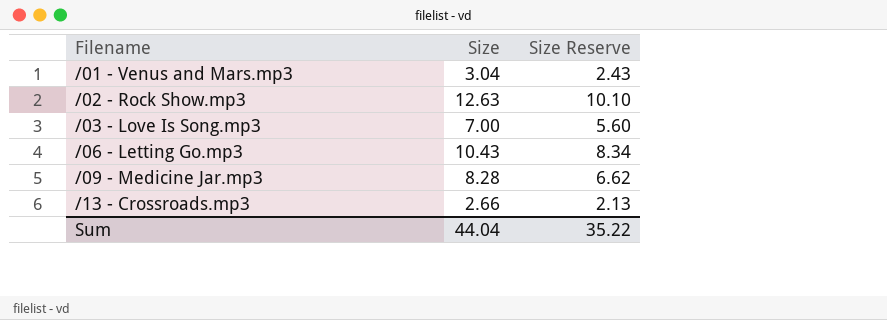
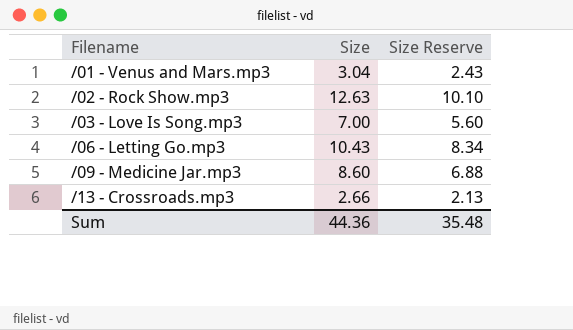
/09 - Medicine Jar.mp3 | Size: 8.28 -> 8.60
/09 - Medicine Jar.mp3 | Size Reserve: 6.62 -> 6.88
Sum | Size: 44.04 -> 44.36
Sum | Size Reserve: 35.22 -> 35.48

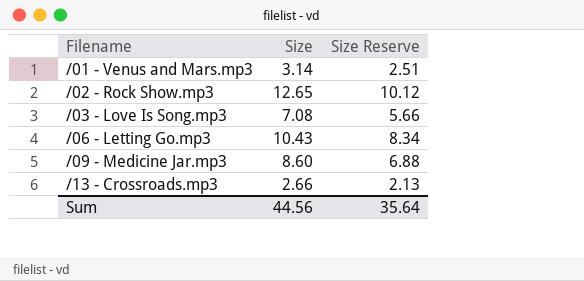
/01 - Venus and Mars.mp3 | Size: 3.04 -> 3.14
/01 - Venus and Mars.mp3 | Size Reserve: 2.43 -> 2.51
/02 - Rock Show.mp3 | Size: 12.63 -> 12.65
/02 - Rock Show.mp3 | Size Reserve: 10.10 -> 10.12
/03 - Love Is Song.mp3 | Size: 7.00 -> 7.08
/03 - Love Is Song.mp3 | Size Reserve: 5.60 -> 5.66
Sum | Size: 44.36 -> 44.56
Sum | Size Reserve: 35.48 -> 35.64

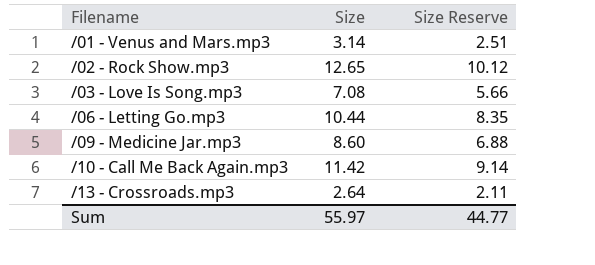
/06 - Letting Go.mp3 | Size: 10.43 -> 10.44
/06 - Letting Go.mp3 | Size Reserve: 8.34 -> 8.35
row /10 - Call Me Back Again.mp3: none -> 11.42 | 9.14
/13 - Crossroads.mp3 | Size: 2.66 -> 2.64
/13 - Crossroads.mp3 | Size Reserve: 2.13 -> 2.11
Sum | Size: 44.56 -> 55.97
Sum | Size Reserve: 35.64 -> 44.77

